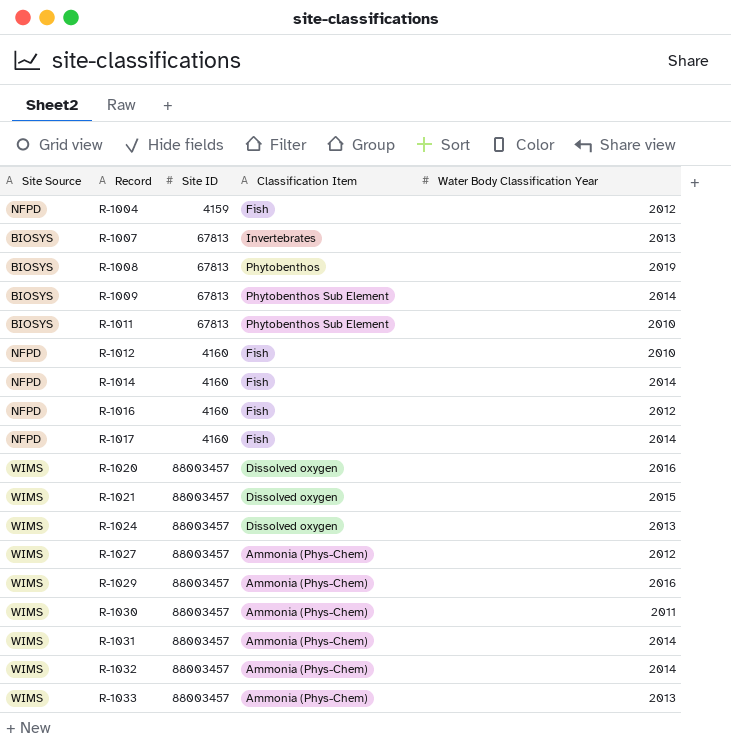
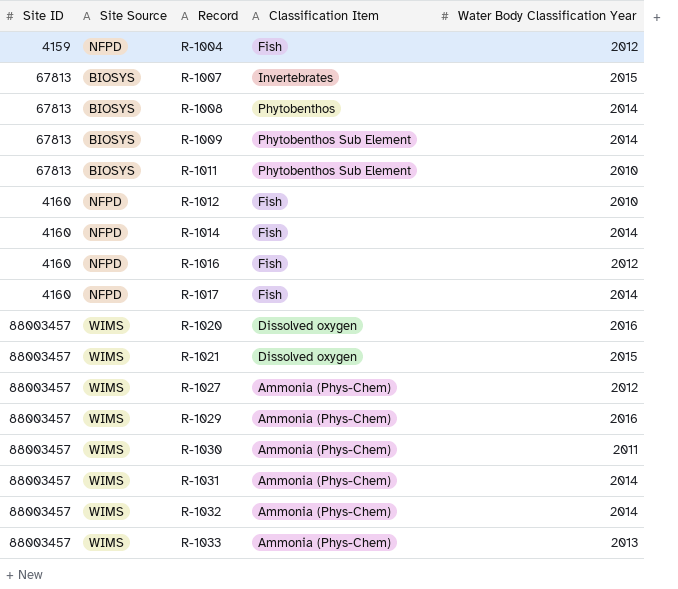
column Site ID | position: 3 -> 1
row R-1024: WIMS | 88003457 | Dissolved oxygen | 2013 -> none
R-1007 | Water Body Classification Year: 2013 -> 2015
R-1008 | Water Body Classification Year: 2019 -> 2014

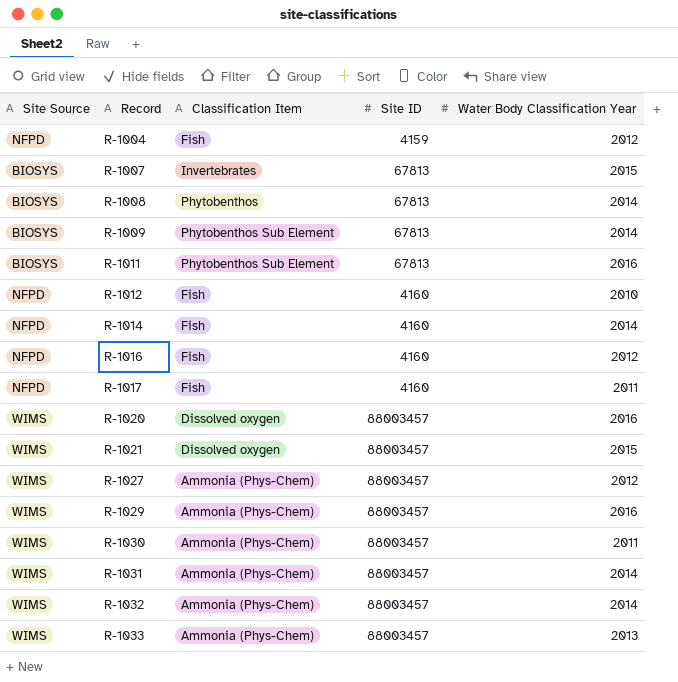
column Site ID | position: 1 -> 4
R-1011 | Water Body Classification Year: 2010 -> 2016
R-1017 | Water Body Classification Year: 2014 -> 2011

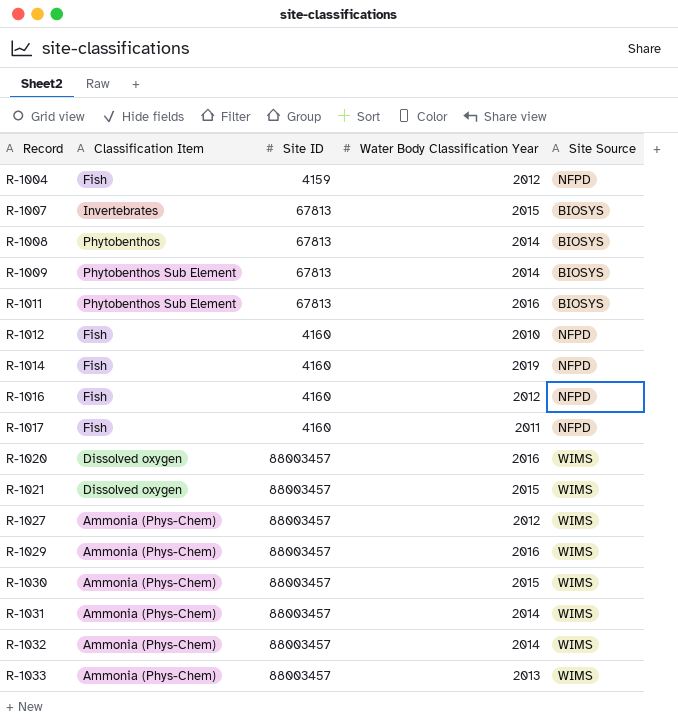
column Site Source | position: 1 -> 5
R-1014 | Water Body Classification Year: 2014 -> 2019
R-1030 | Water Body Classification Year: 2011 -> 2015

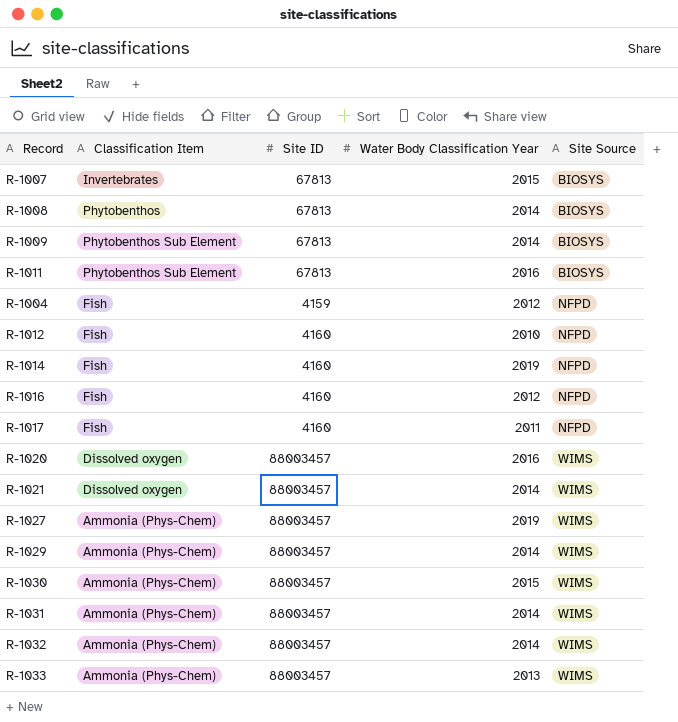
row order: Record ascending -> Site Source ascending
R-1021 | Water Body Classification Year: 2015 -> 2014
R-1027 | Water Body Classification Year: 2012 -> 2019
R-1029 | Water Body Classification Year: 2016 -> 2014

